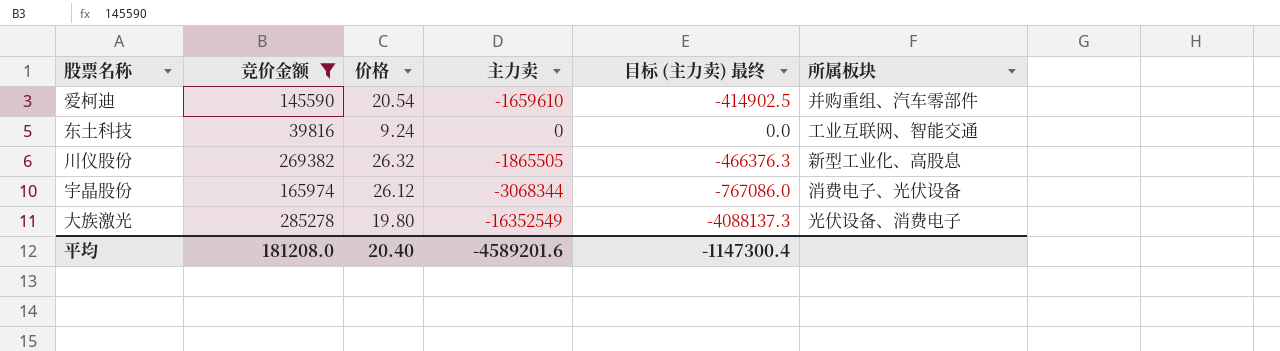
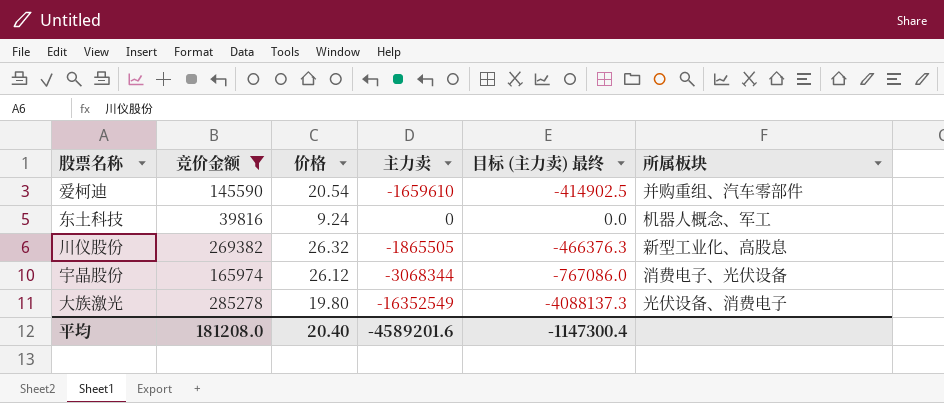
东土科技 | 所属板块: 工业互联网、智能交通 -> 机器人概念、军工

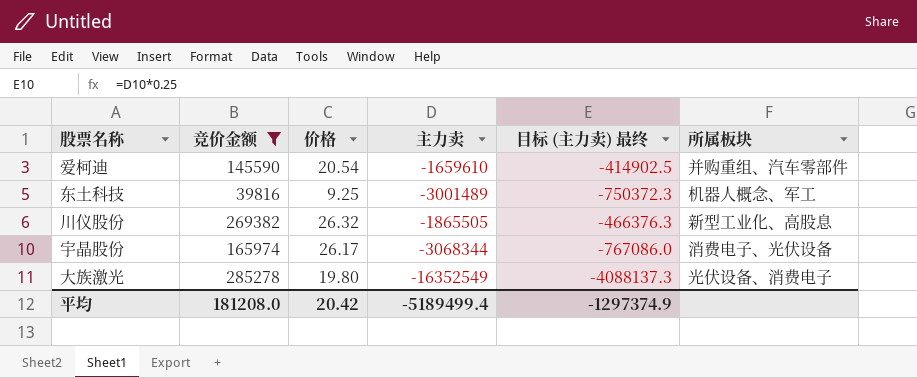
东土科技 | 价格: 9.24 -> 9.25
东土科技 | 主力卖: 0 -> -3001489
东土科技 | 目标 (主力卖) 最终: 0.0 -> -750372.3
宇晶股份 | 价格: 26.12 -> 26.17
平均 | 价格: 20.40 -> 20.42
平均 | 主力卖: -4589201.6 -> -5189499.4
平均 | 目标 (主力卖) 最终: -1147300.4 -> -1297374.9

